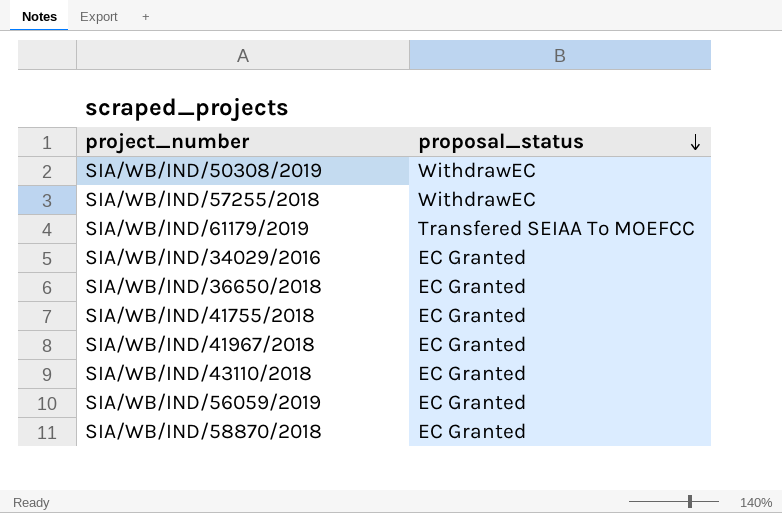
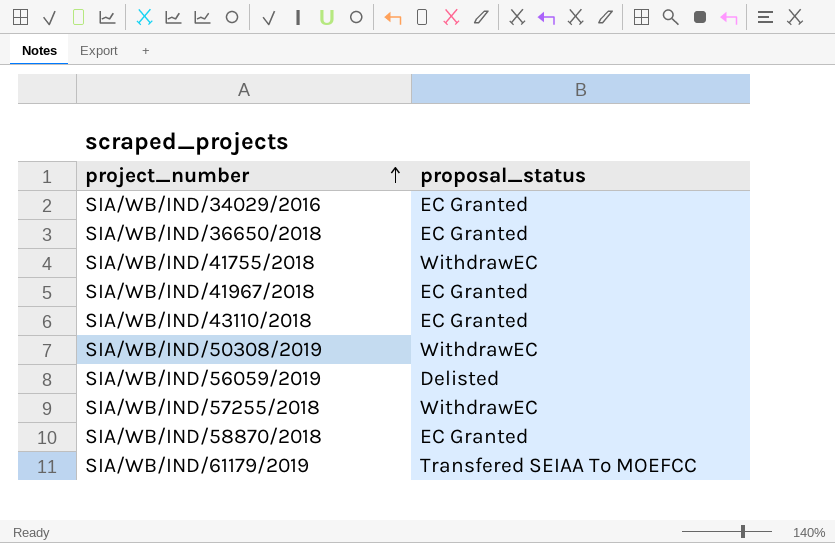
row order: proposal_status descending -> project_number ascending
SIA/WB/IND/41755/2018 | proposal_status: EC Granted -> WithdrawEC
SIA/WB/IND/56059/2019 | proposal_status: EC Granted -> Delisted

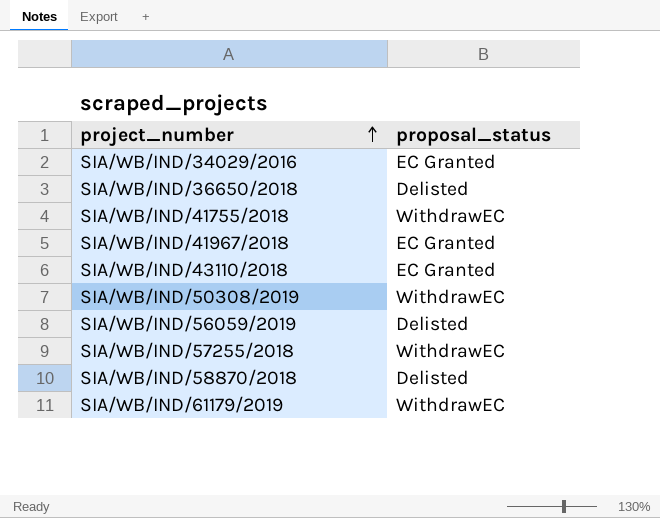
SIA/WB/IND/36650/2018 | proposal_status: EC Granted -> Delisted
SIA/WB/IND/58870/2018 | proposal_status: EC Granted -> Delisted
SIA/WB/IND/61179/2019 | proposal_status: Transfered SEIAA To MOEFCC -> WithdrawEC

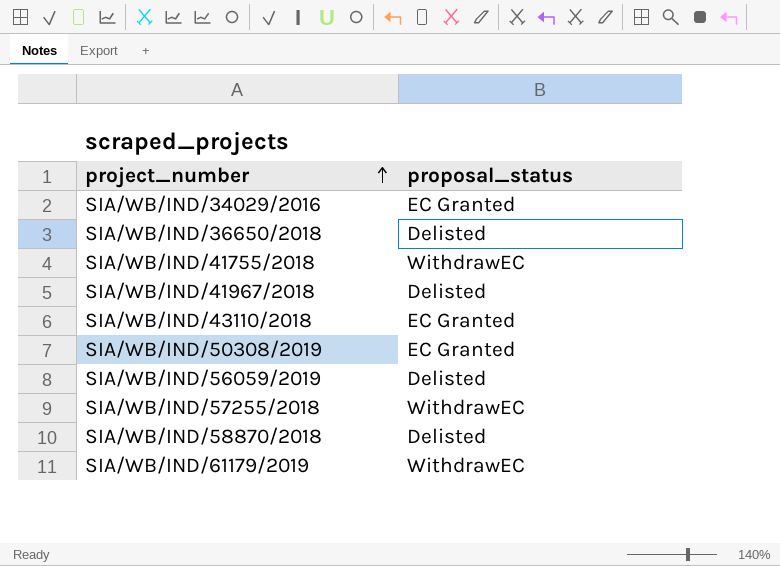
SIA/WB/IND/41967/2018 | proposal_status: EC Granted -> Delisted
SIA/WB/IND/50308/2019 | proposal_status: WithdrawEC -> EC Granted

